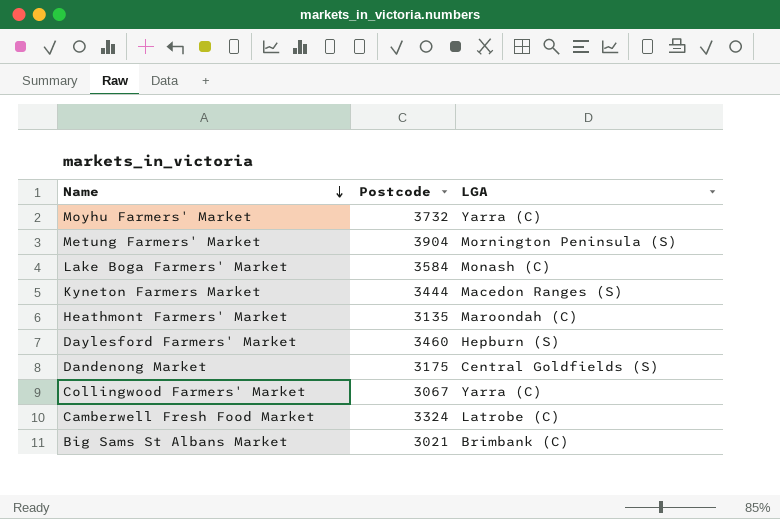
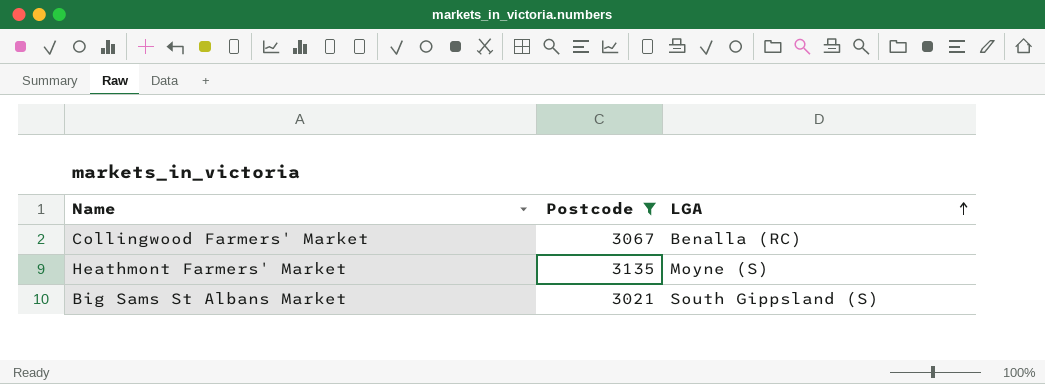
filter: none -> Postcode <= 3135
row order: Name descending -> LGA ascending
Collingwood Farmers' Market | LGA: Yarra (C) -> Benalla (RC)
Heathmont Farmers' Market | LGA: Maroondah (C) -> Moyne (S)
Big Sams St Albans Market | LGA: Brimbank (C) -> South Gippsland (S)

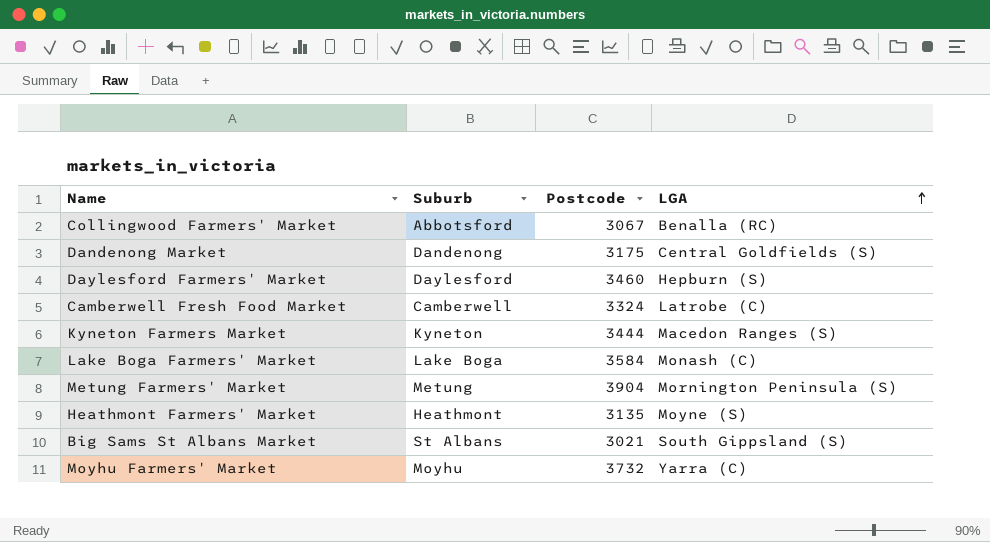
filter: Postcode <= 3135 -> none
column Suburb | position: none -> 2

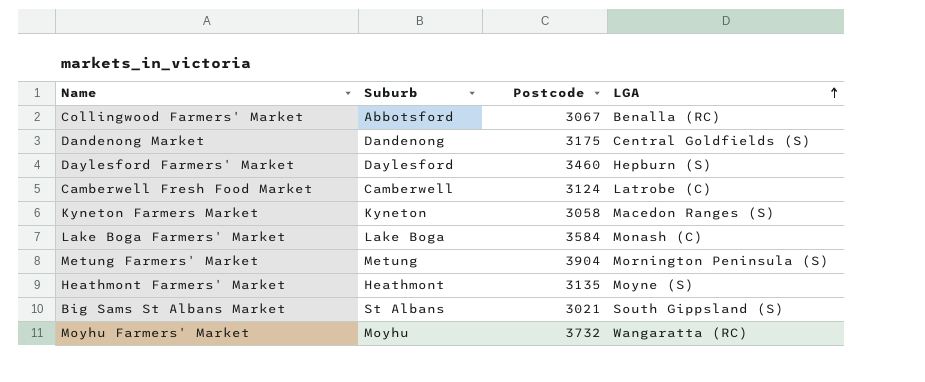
Camberwell Fresh Food Market | Postcode: 3324 -> 3124
Kyneton Farmers Market | Postcode: 3444 -> 3058
Moyhu Farmers' Market | LGA: Yarra (C) -> Wangaratta (RC)

